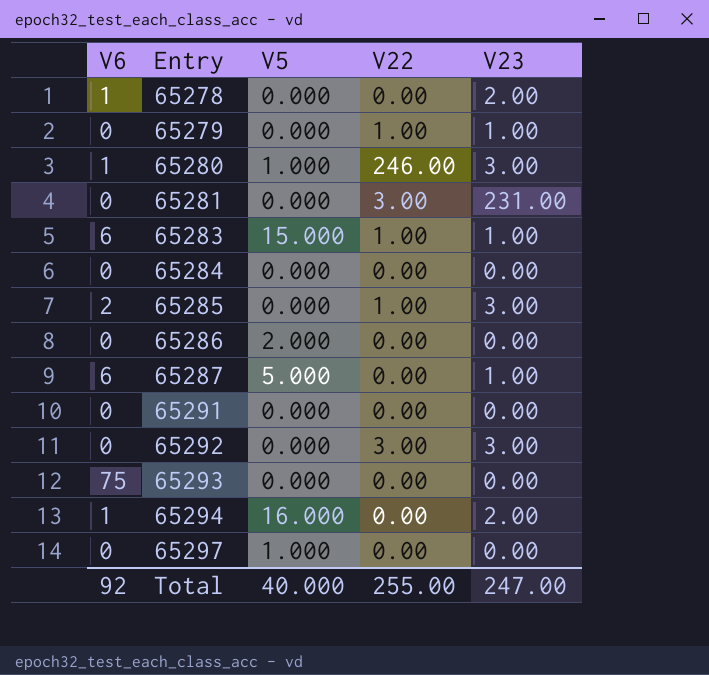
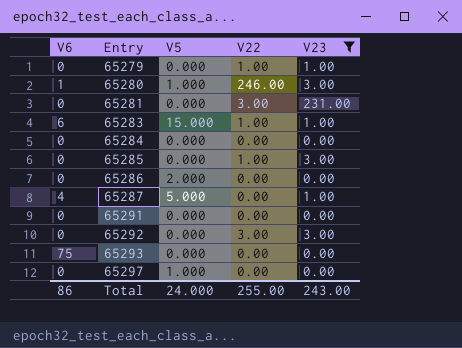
filter: none -> V23 != 2.00
65285 | V6: 2 -> 0
65287 | V6: 6 -> 4
Total | V6: 92 -> 86
Total | V5: 40.000 -> 24.000
Total | V23: 247.00 -> 243.00

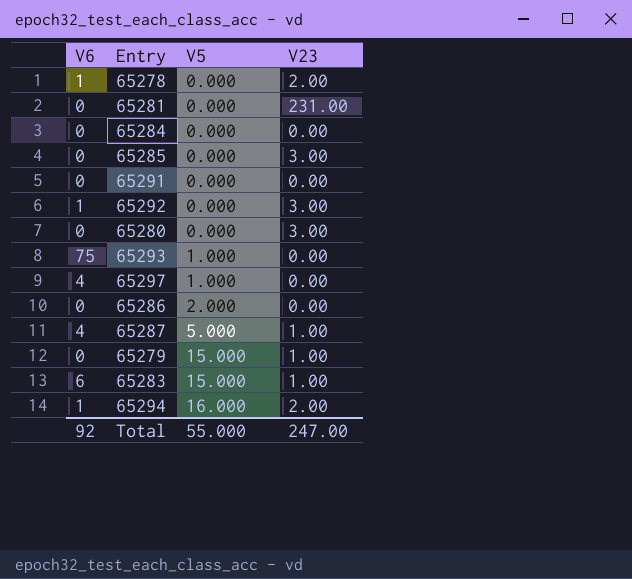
filter: V23 != 2.00 -> none
row order: Entry ascending -> V5 ascending
column V22 | position: 4 -> none
65292 | V6: 0 -> 1
65280 | V6: 1 -> 0
65280 | V5: 1.000 -> 0.000
65293 | V5: 0.000 -> 1.000
65297 | V6: 0 -> 4
65279 | V5: 0.000 -> 15.000
Total | V6: 86 -> 92
Total | V5: 24.000 -> 55.000
Total | V23: 243.00 -> 247.00

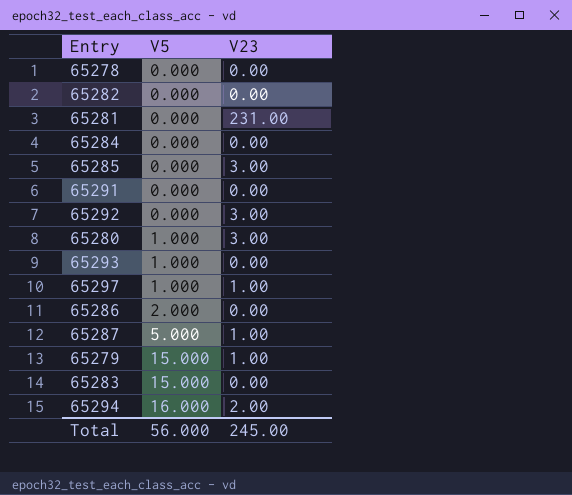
column V6 | position: 1 -> none
65278 | V23: 2.00 -> 0.00
row 65282: none -> 0.000 | 0.00
65280 | V5: 0.000 -> 1.000
65297 | V23: 0.00 -> 1.00
65283 | V23: 1.00 -> 0.00
Total | V5: 55.000 -> 56.000
Total | V23: 247.00 -> 245.00

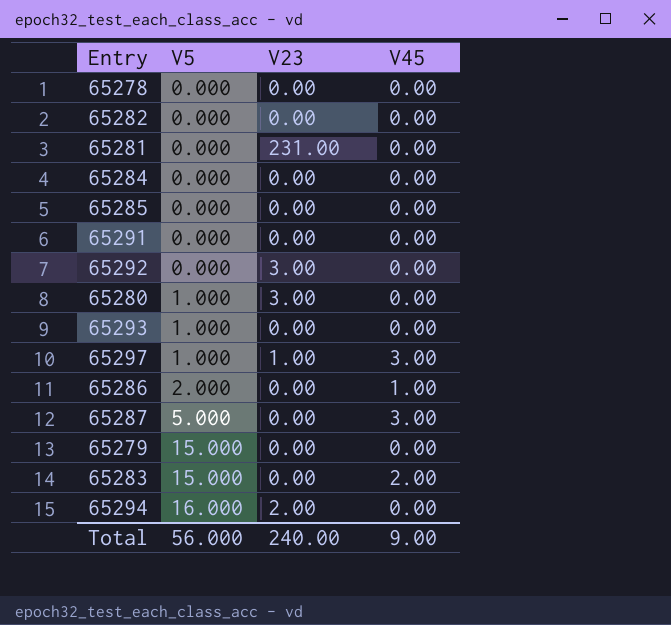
column V45 | position: none -> 4
65285 | V23: 3.00 -> 0.00
65287 | V23: 1.00 -> 0.00
65279 | V23: 1.00 -> 0.00
Total | V23: 245.00 -> 240.00

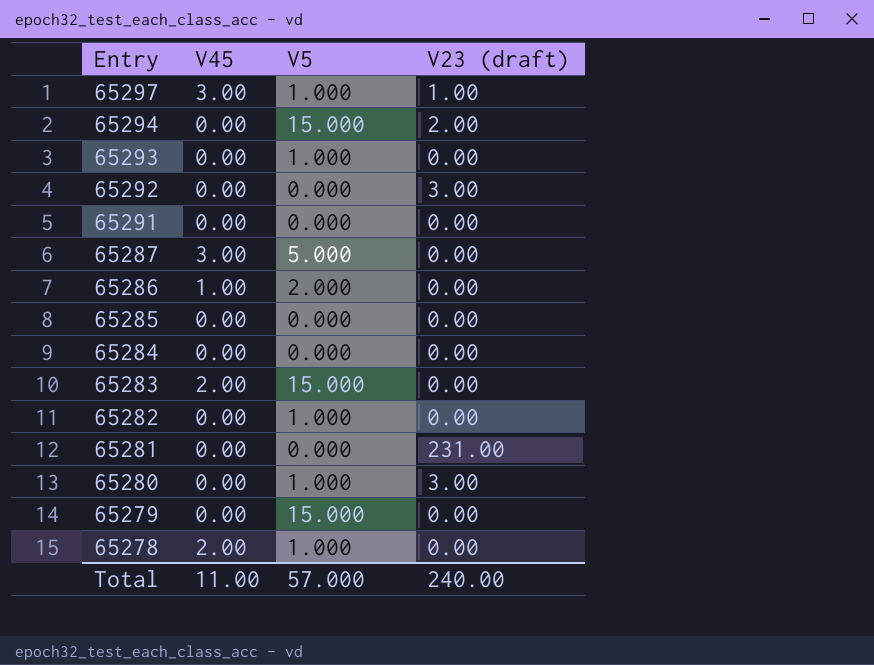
row order: V5 ascending -> Entry descending
column V45 | position: 4 -> 2
column name: V23 -> V23 (draft)
65294 | V5: 16.000 -> 15.000
65282 | V5: 0.000 -> 1.000
65278 | V45: 0.00 -> 2.00
65278 | V5: 0.000 -> 1.000
Total | V45: 9.00 -> 11.00
Total | V5: 56.000 -> 57.000

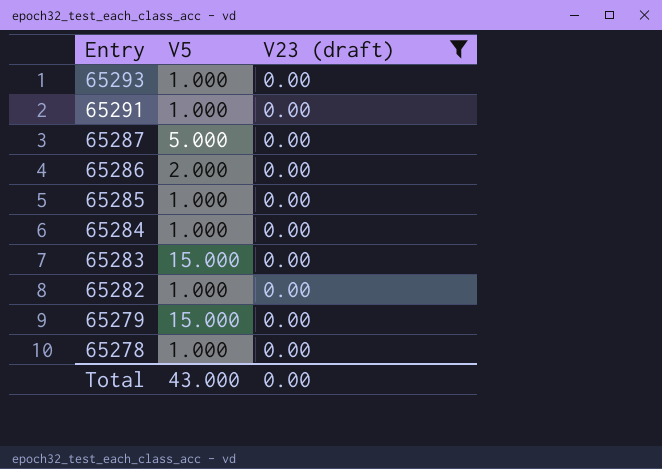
filter: none -> V23 (draft) = 0.00
column V45 | position: 2 -> none
65291 | V5: 0.000 -> 1.000
65285 | V5: 0.000 -> 1.000
65284 | V5: 0.000 -> 1.000
Total | V5: 57.000 -> 43.000
Total | V23 (draft): 240.00 -> 0.00

